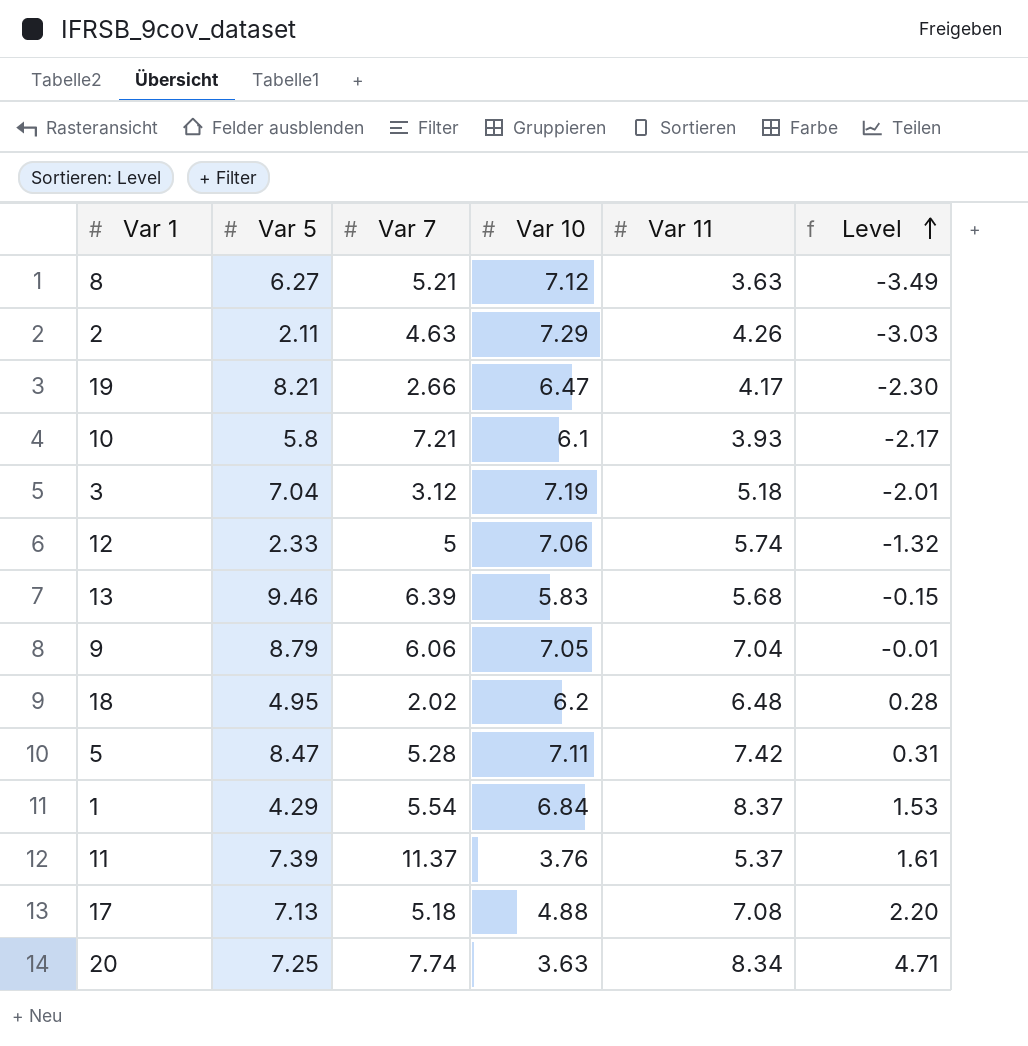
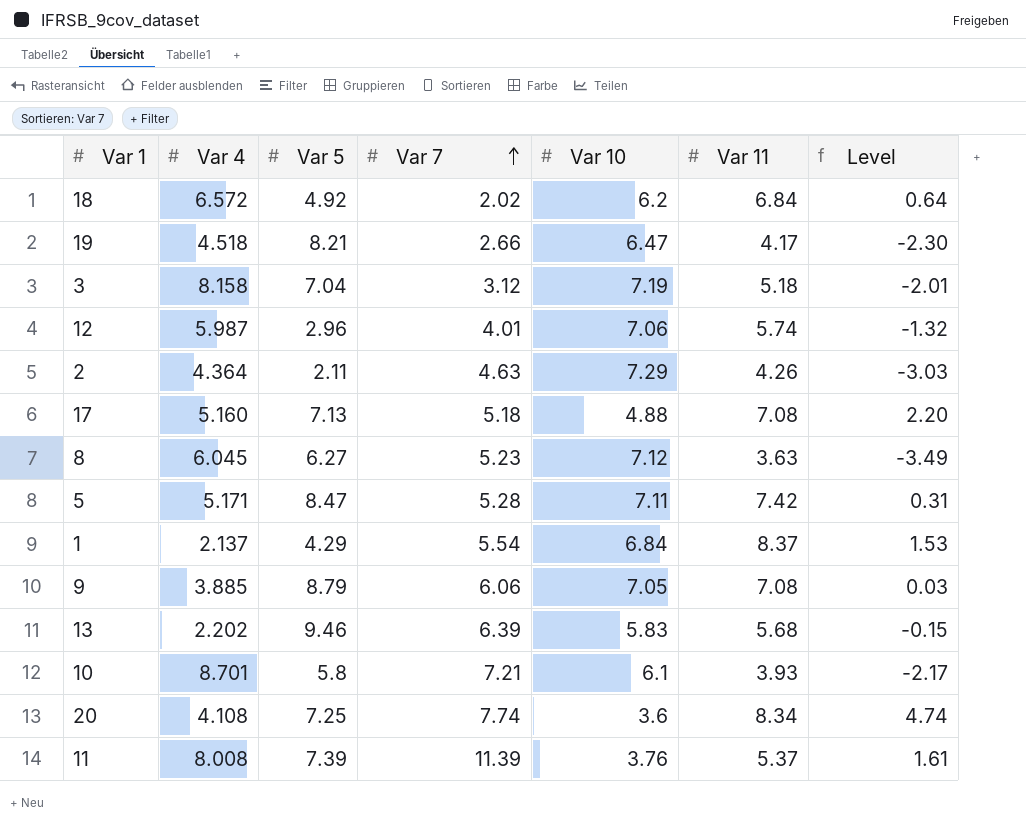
row order: Level ascending -> Var 7 ascending
column Var 4 | position: none -> 2
18 | Var 5: 4.95 -> 4.92
18 | Var 11: 6.48 -> 6.84
18 | Level: 0.28 -> 0.64
12 | Var 5: 2.33 -> 2.96
12 | Var 7: 5 -> 4.01
8 | Var 7: 5.21 -> 5.23
9 | Var 11: 7.04 -> 7.08
9 | Level: -0.01 -> 0.03
20 | Var 10: 3.63 -> 3.6
20 | Level: 4.71 -> 4.74
11 | Var 7: 11.37 -> 11.39

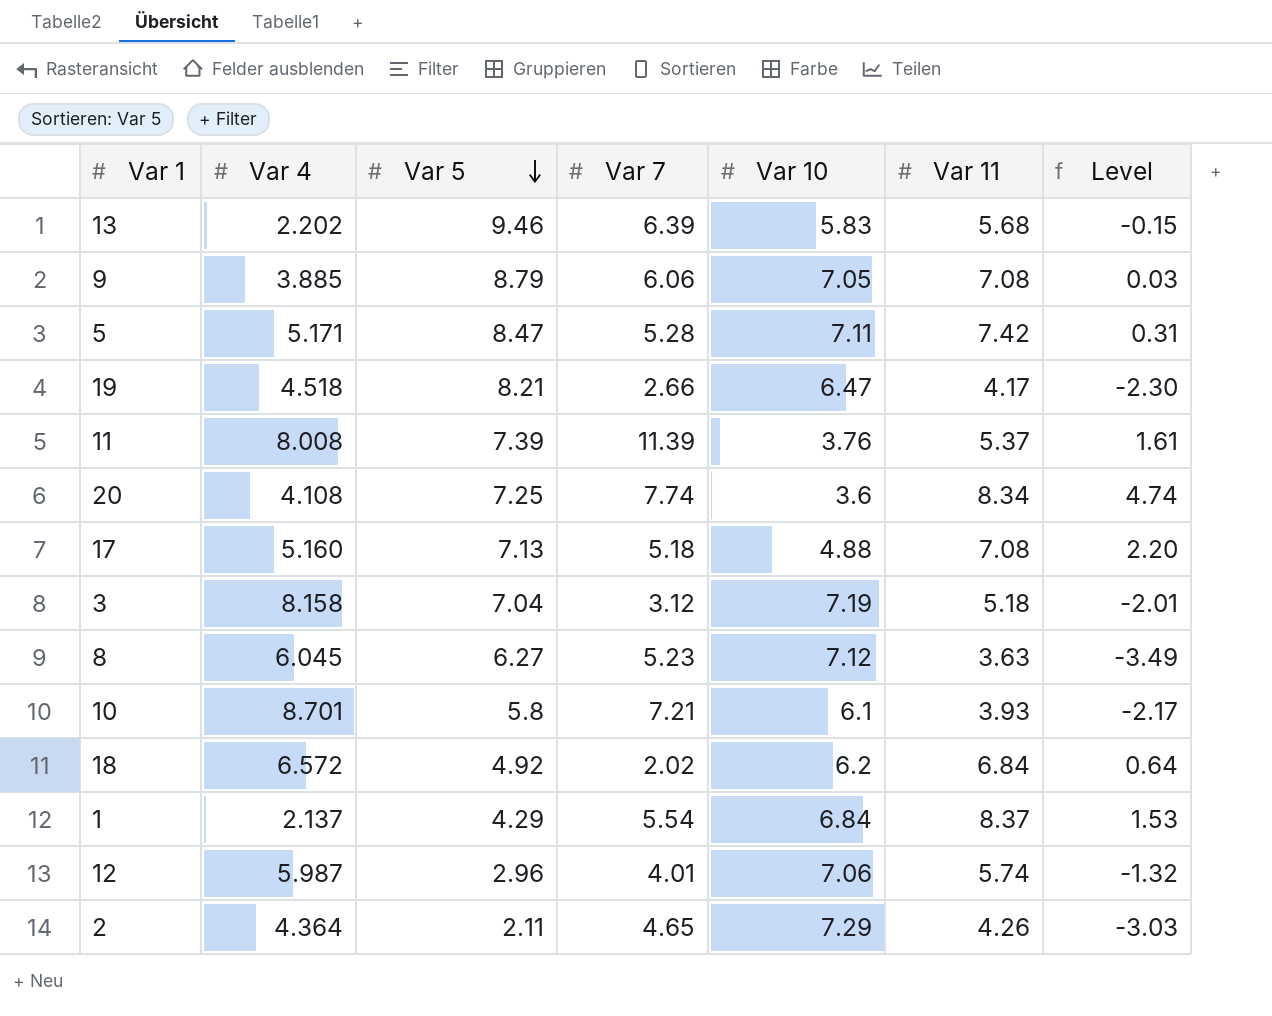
row order: Var 7 ascending -> Var 5 descending
2 | Var 7: 4.63 -> 4.65

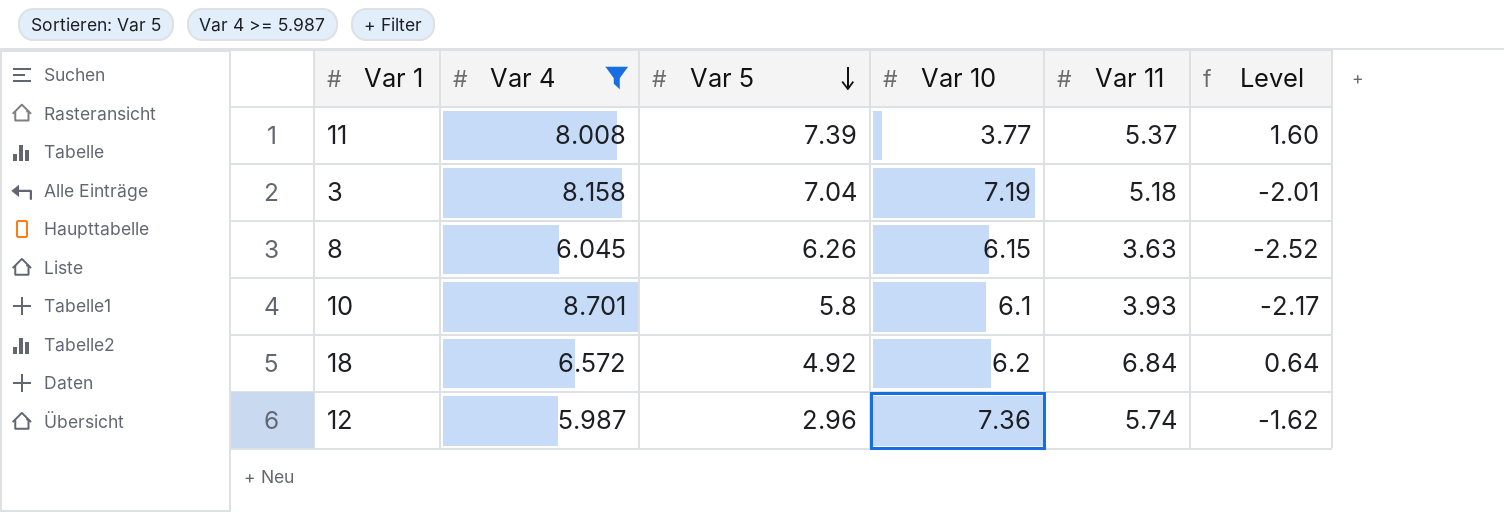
filter: none -> Var 4 >= 5.987
column Var 7 | position: 4 -> none
11 | Var 10: 3.76 -> 3.77
11 | Level: 1.61 -> 1.60
8 | Var 5: 6.27 -> 6.26
8 | Var 10: 7.12 -> 6.15
8 | Level: -3.49 -> -2.52
12 | Var 10: 7.06 -> 7.36
12 | Level: -1.32 -> -1.62

